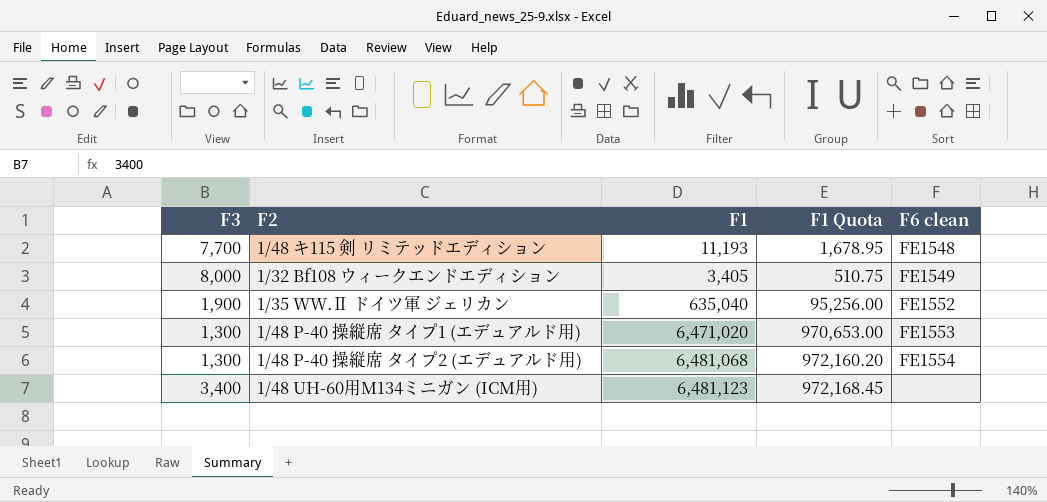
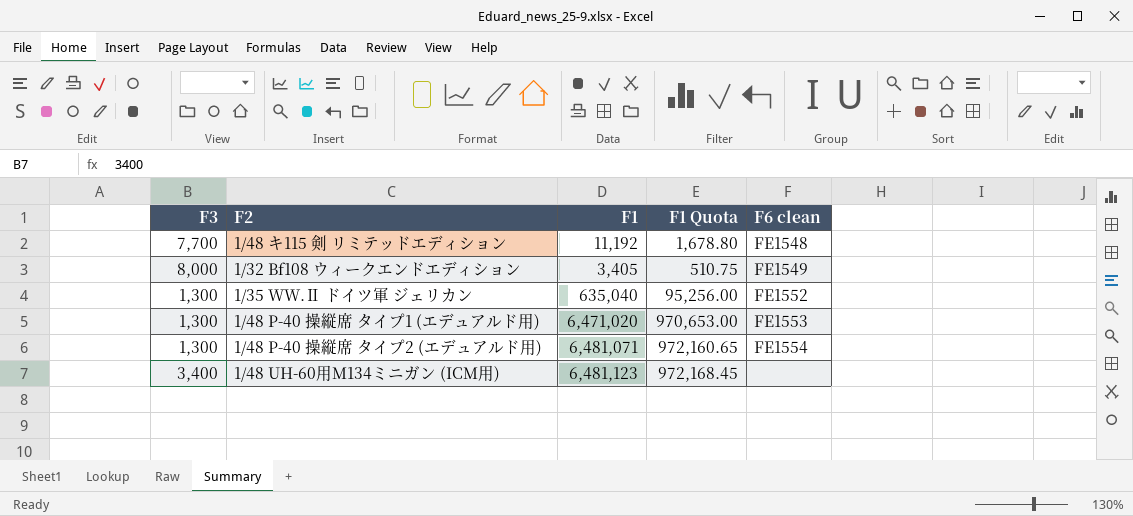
1/48 キ115 剣 リミテッドエディション | F1: 11,193 -> 11,192
1/48 キ115 剣 リミテッドエディション | F1 Quota: 1,678.95 -> 1,678.80
1/35 WW.Ⅱ ドイツ軍 ジェリカン | F3: 1,900 -> 1,300
1/48 P-40 操縦席 タイプ2 (エデュアルド用) | F1: 6,481,068 -> 6,481,071
1/48 P-40 操縦席 タイプ2 (エデュアルド用) | F1 Quota: 972,160.20 -> 972,160.65

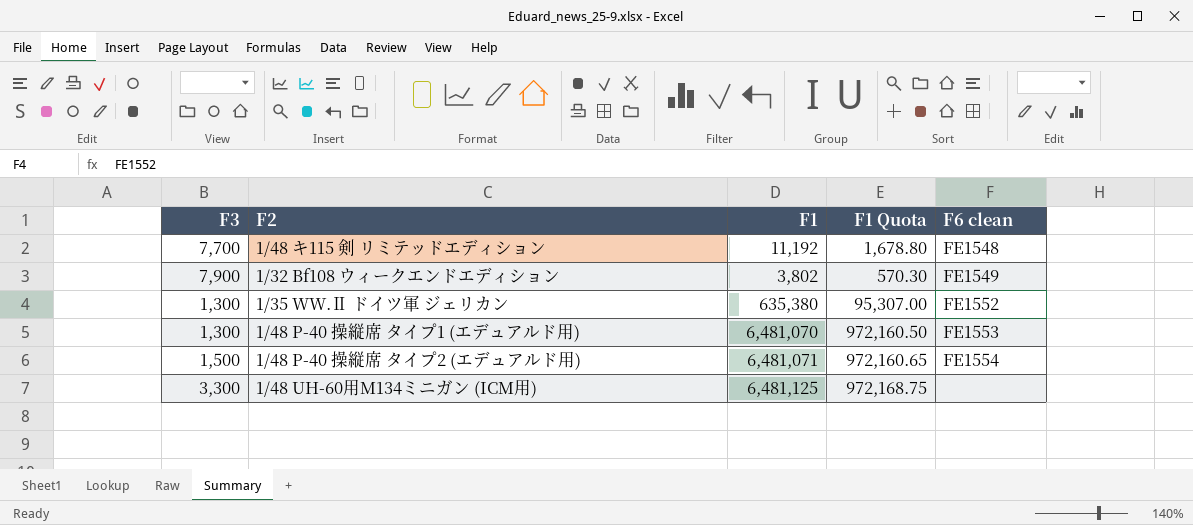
1/32 Bf108 ウィークエンドエディション | F3: 8,000 -> 7,900
1/32 Bf108 ウィークエンドエディション | F1: 3,405 -> 3,802
1/32 Bf108 ウィークエンドエディション | F1 Quota: 510.75 -> 570.30
1/35 WW.Ⅱ ドイツ軍 ジェリカン | F1: 635,040 -> 635,380
1/35 WW.Ⅱ ドイツ軍 ジェリカン | F1 Quota: 95,256.00 -> 95,307.00
1/48 P-40 操縦席 タイプ1 (エデュアルド用) | F1: 6,471,020 -> 6,481,070
1/48 P-40 操縦席 タイプ1 (エデュアルド用) | F1 Quota: 970,653.00 -> 972,160.50
1/48 P-40 操縦席 タイプ2 (エデュアルド用) | F3: 1,300 -> 1,500
1/48 UH-60用M134ミニガン (ICM用) | F3: 3,400 -> 3,300
1/48 UH-60用M134ミニガン (ICM用) | F1: 6,481,123 -> 6,481,125
1/48 UH-60用M134ミニガン (ICM用) | F1 Quota: 972,168.45 -> 972,168.75

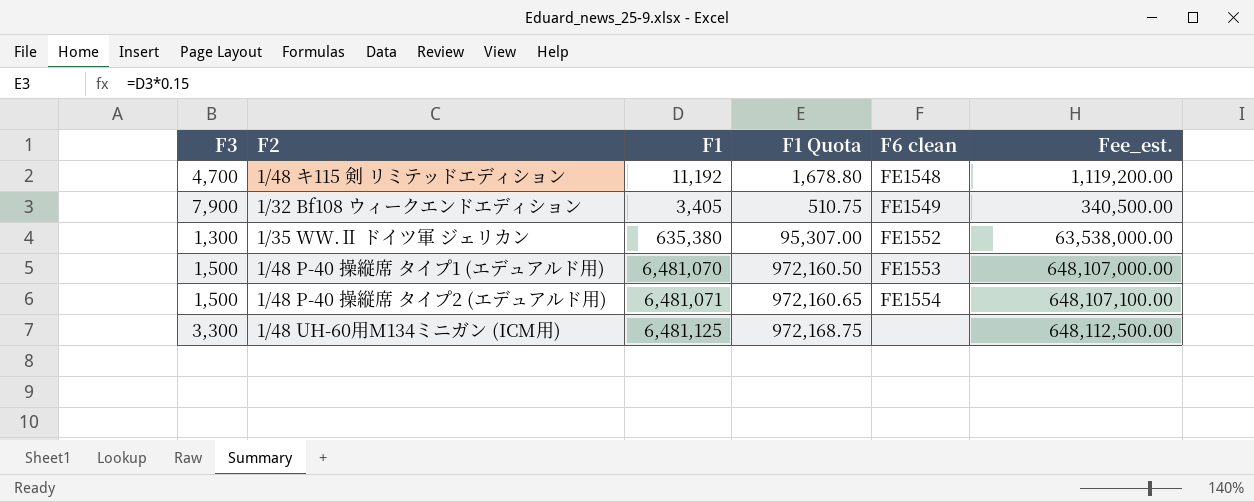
column Fee_est. | formula: none -> [F1] * 100
1/48 キ115 剣 リミテッドエディション | F3: 7,700 -> 4,700
1/32 Bf108 ウィークエンドエディション | F1: 3,802 -> 3,405
1/32 Bf108 ウィークエンドエディション | F1 Quota: 570.30 -> 510.75
1/48 P-40 操縦席 タイプ1 (エデュアルド用) | F3: 1,300 -> 1,500

